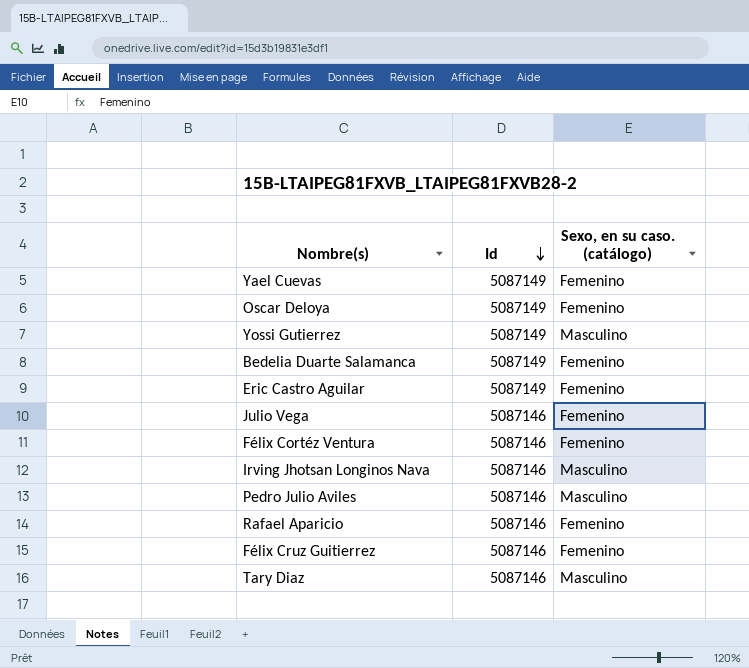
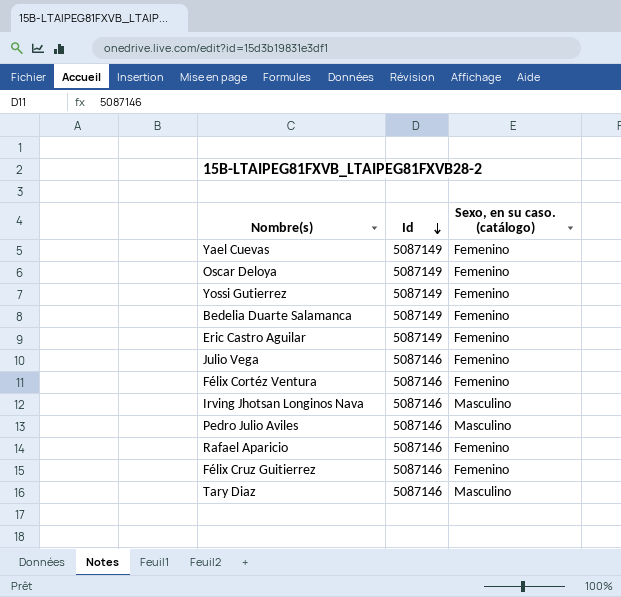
Yossi Gutierrez | Sexo, en su caso. (catálogo): Masculino -> Femenino

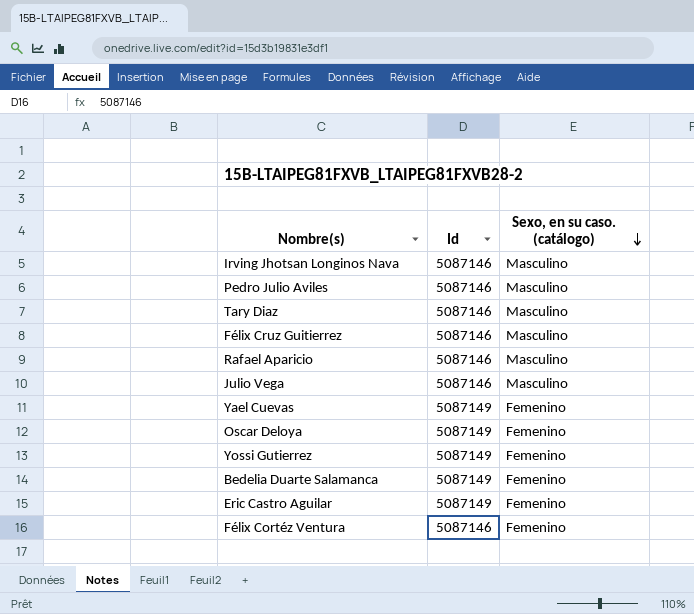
row order: Id descending -> Sexo, en su caso. (catálogo) descending
Félix Cruz Guitierrez | Sexo, en su caso. (catálogo): Femenino -> Masculino
Rafael Aparicio | Sexo, en su caso. (catálogo): Femenino -> Masculino
Julio Vega | Sexo, en su caso. (catálogo): Femenino -> Masculino

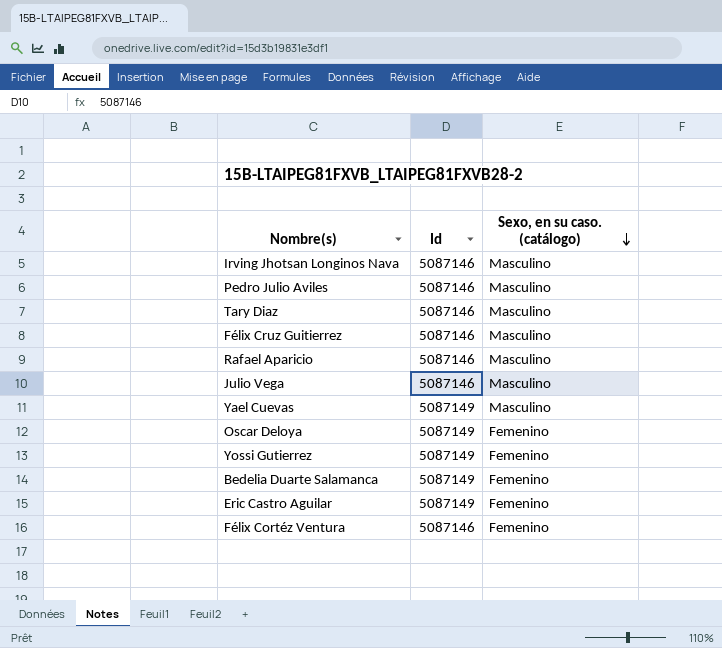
Yael Cuevas | Sexo, en su caso. (catálogo): Femenino -> Masculino

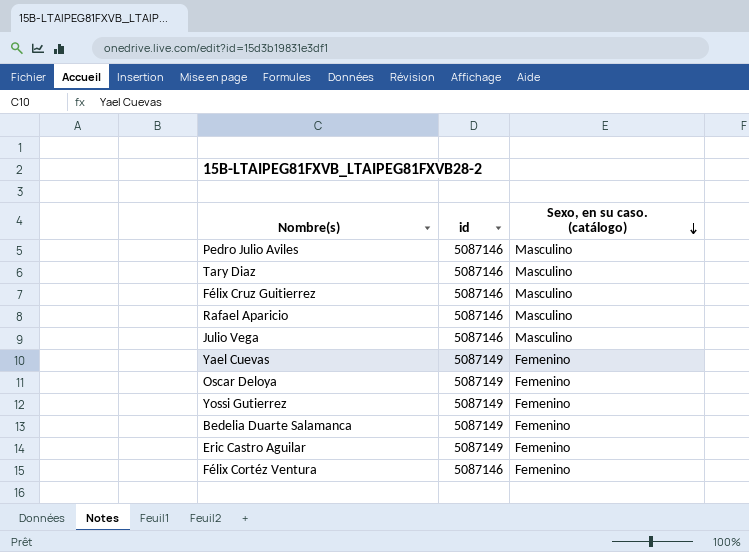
column name: Id -> id
row Irving Jhotsan Longinos Nava: 5087146 | Masculino -> none
Yael Cuevas | Sexo, en su caso. (catálogo): Masculino -> Femenino

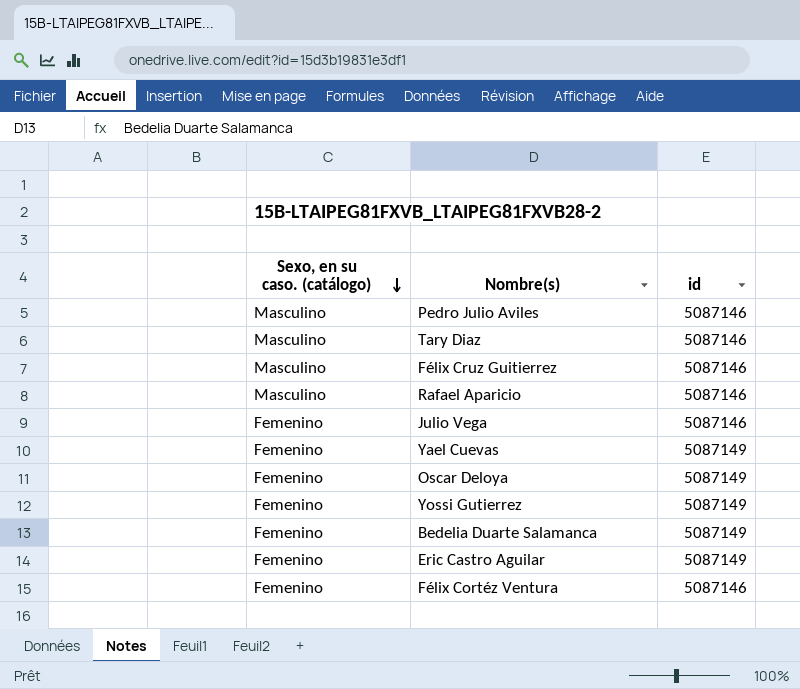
column Sexo, en su caso. (catálogo) | position: 3 -> 1
Julio Vega | Sexo, en su caso. (catálogo): Masculino -> Femenino

